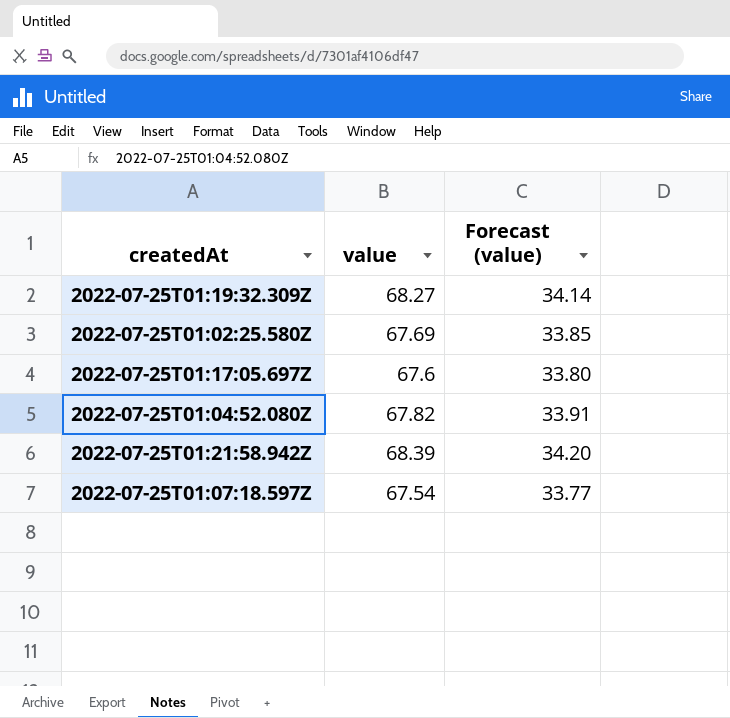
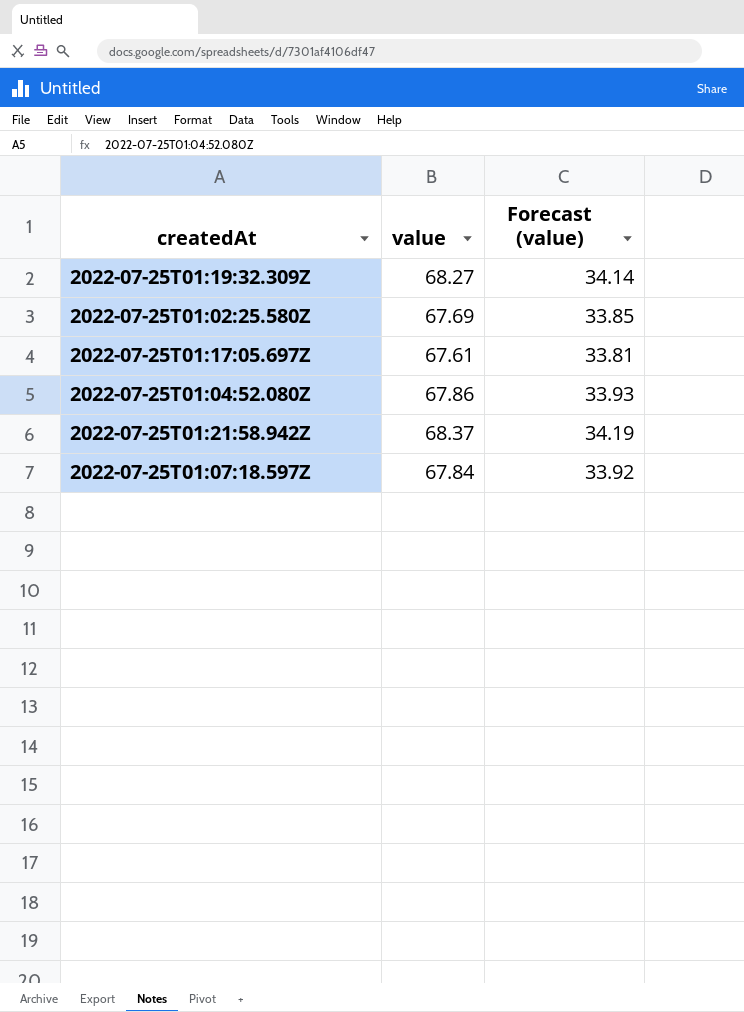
2022-07-25T01:17:05.697Z | value: 67.6 -> 67.61
2022-07-25T01:17:05.697Z | Forecast (value): 33.80 -> 33.81
2022-07-25T01:04:52.080Z | value: 67.82 -> 67.86
2022-07-25T01:04:52.080Z | Forecast (value): 33.91 -> 33.93
2022-07-25T01:21:58.942Z | value: 68.39 -> 68.37
2022-07-25T01:21:58.942Z | Forecast (value): 34.20 -> 34.19
2022-07-25T01:07:18.597Z | value: 67.54 -> 67.84
2022-07-25T01:07:18.597Z | Forecast (value): 33.77 -> 33.92

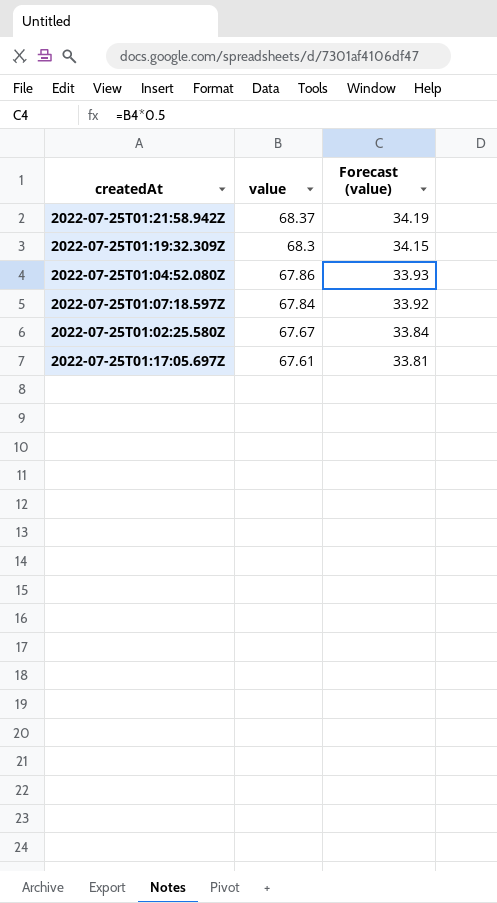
row order: none -> value descending
2022-07-25T01:19:32.309Z | value: 68.27 -> 68.3
2022-07-25T01:19:32.309Z | Forecast (value): 34.14 -> 34.15
2022-07-25T01:02:25.580Z | value: 67.69 -> 67.67
2022-07-25T01:02:25.580Z | Forecast (value): 33.85 -> 33.84

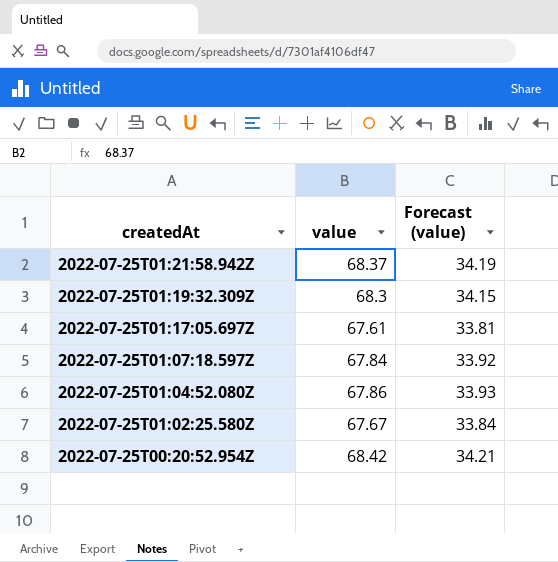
row order: value descending -> createdAt descending
row 2022-07-25T00:20:52.954Z: none -> 68.42 | 34.21

